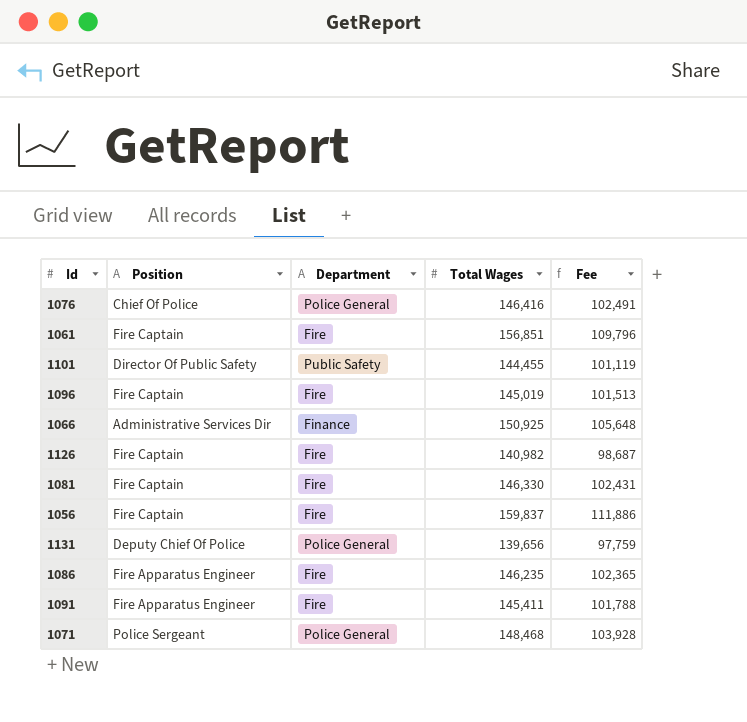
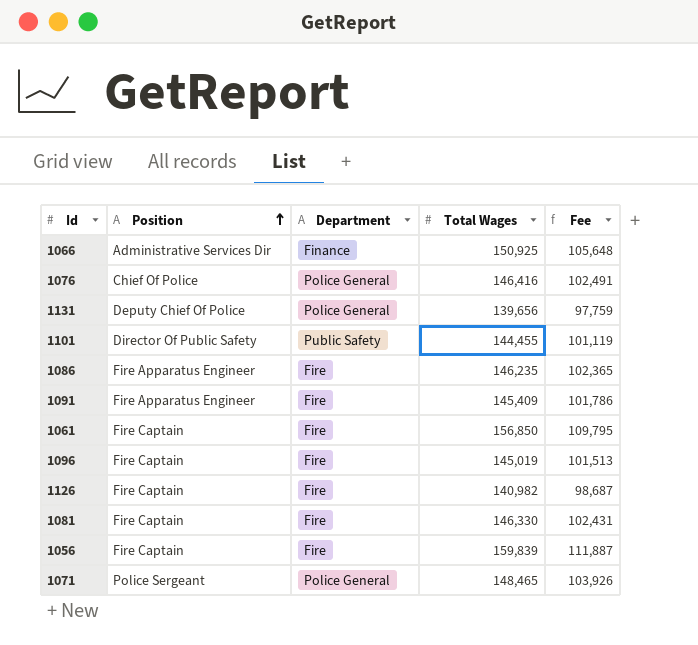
row order: none -> Position ascending
1091 | Total Wages: 145,411 -> 145,409
1091 | Fee: 101,788 -> 101,786
1061 | Total Wages: 156,851 -> 156,850
1061 | Fee: 109,796 -> 109,795
1056 | Total Wages: 159,837 -> 159,839
1056 | Fee: 111,886 -> 111,887
1071 | Total Wages: 148,468 -> 148,465
1071 | Fee: 103,928 -> 103,926

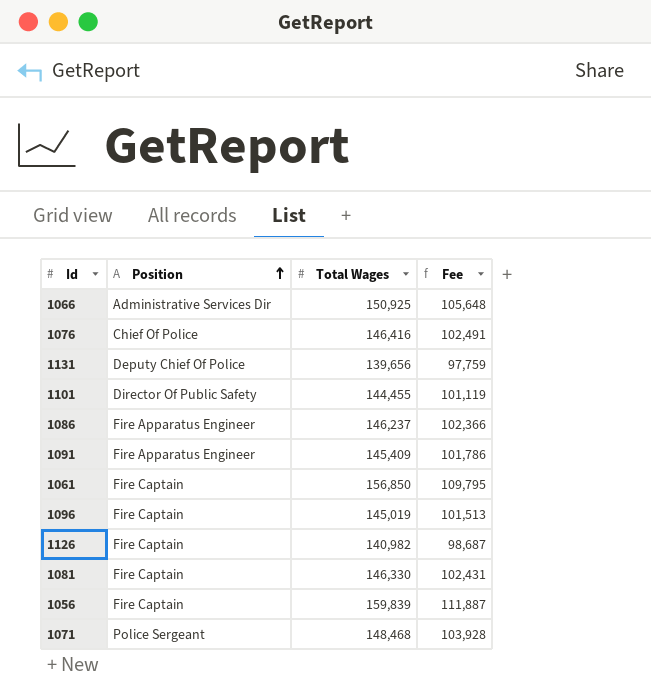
column Department | position: 3 -> none
1086 | Total Wages: 146,235 -> 146,237
1086 | Fee: 102,365 -> 102,366
1071 | Total Wages: 148,465 -> 148,468
1071 | Fee: 103,926 -> 103,928

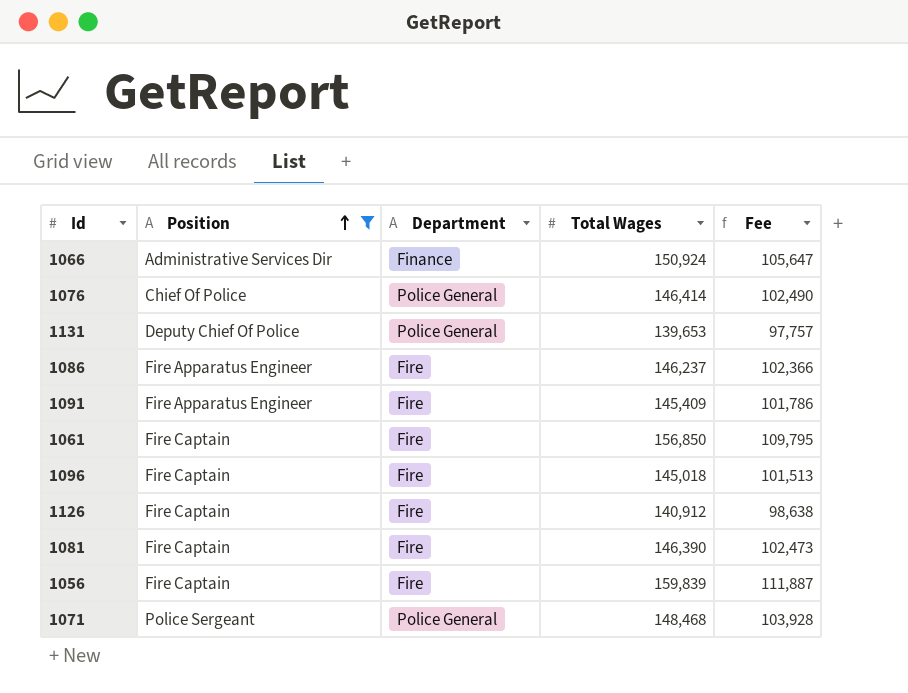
filter: none -> Position != Director Of Public Safety
column Department | position: none -> 3
1066 | Total Wages: 150,925 -> 150,924
1066 | Fee: 105,648 -> 105,647
1076 | Total Wages: 146,416 -> 146,414
1076 | Fee: 102,491 -> 102,490
1131 | Total Wages: 139,656 -> 139,653
1131 | Fee: 97,759 -> 97,757
1096 | Total Wages: 145,019 -> 145,018
1126 | Total Wages: 140,982 -> 140,912
1126 | Fee: 98,687 -> 98,638
1081 | Total Wages: 146,330 -> 146,390
1081 | Fee: 102,431 -> 102,473

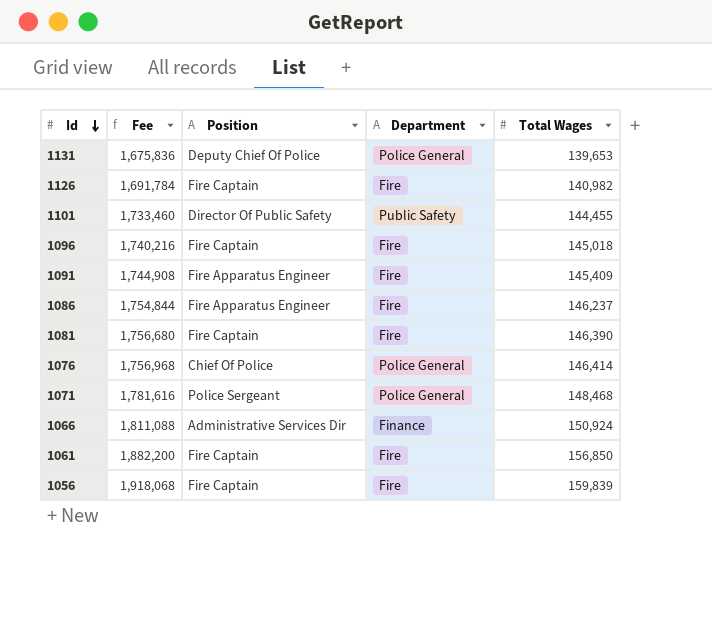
filter: Position != Director Of Public Safety -> none
row order: Position ascending -> Id descending
column Fee | formula: [Total Wages] * 0.7 -> [Total Wages] * 12
column Fee | position: 5 -> 2
1126 | Total Wages: 140,912 -> 140,982

